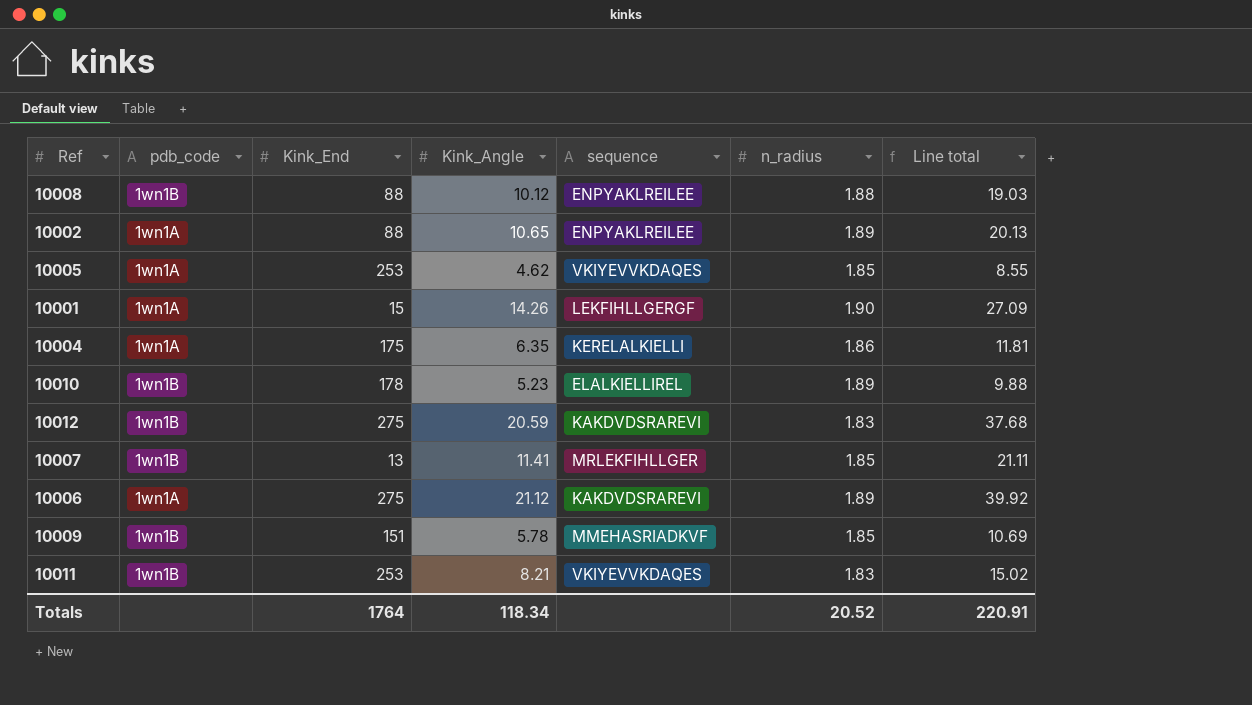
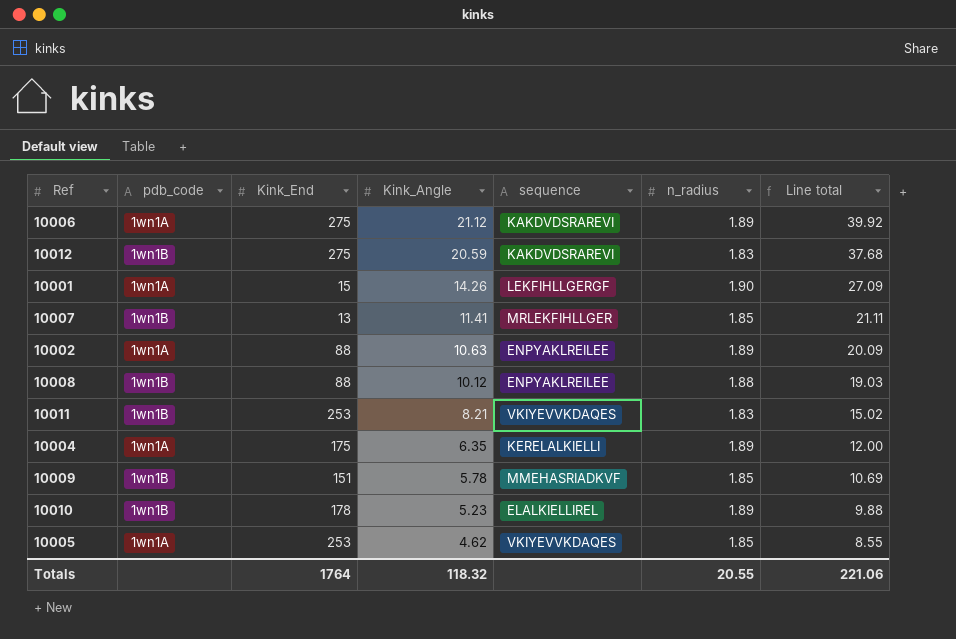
row order: none -> Kink_Angle descending
10002 | Kink_Angle: 10.65 -> 10.63
10002 | Line total: 20.13 -> 20.09
10004 | n_radius: 1.86 -> 1.89
10004 | Line total: 11.81 -> 12.00
Totals | Kink_Angle: 118.34 -> 118.32
Totals | n_radius: 20.52 -> 20.55
Totals | Line total: 220.91 -> 221.06

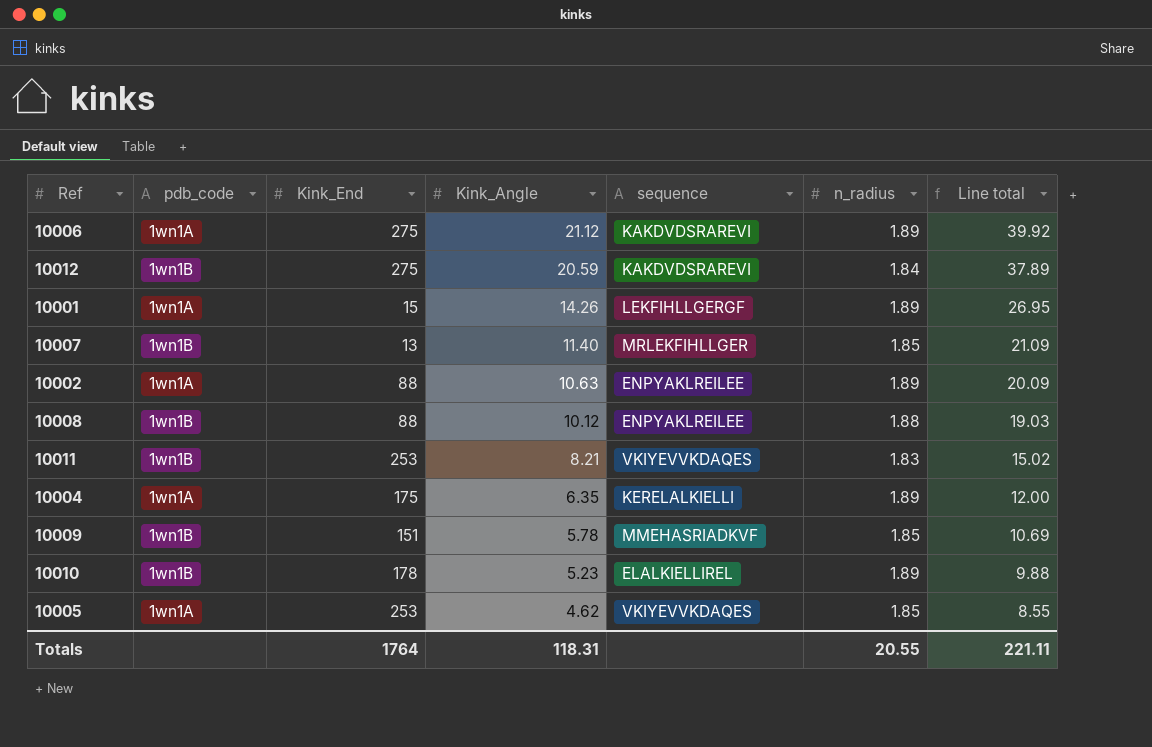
10012 | n_radius: 1.83 -> 1.84
10012 | Line total: 37.68 -> 37.89
10001 | n_radius: 1.90 -> 1.89
10001 | Line total: 27.09 -> 26.95
10007 | Kink_Angle: 11.41 -> 11.40
10007 | Line total: 21.11 -> 21.09
Totals | Kink_Angle: 118.32 -> 118.31
Totals | Line total: 221.06 -> 221.11

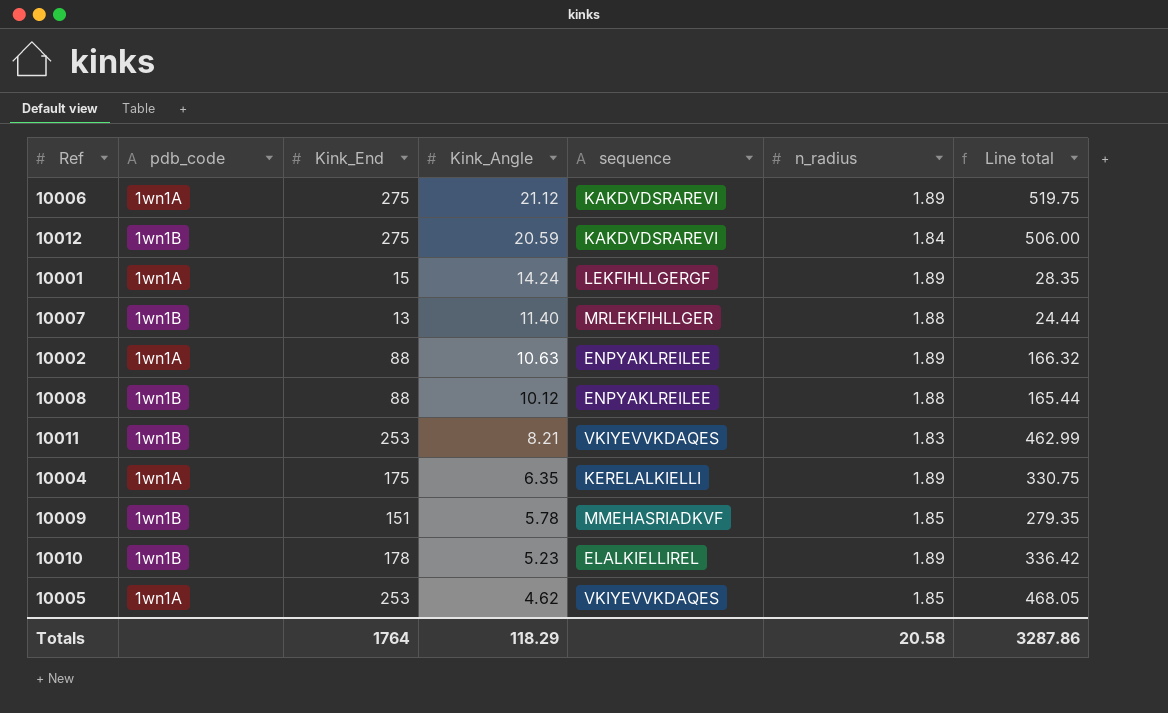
column Line total | formula: [Kink_Angle] * [n_radius] -> [Kink_End] * [n_radius]
10001 | Kink_Angle: 14.26 -> 14.24
10007 | n_radius: 1.85 -> 1.88
Totals | Kink_Angle: 118.31 -> 118.29
Totals | n_radius: 20.55 -> 20.58
Totals | Line total: 221.11 -> 3287.86

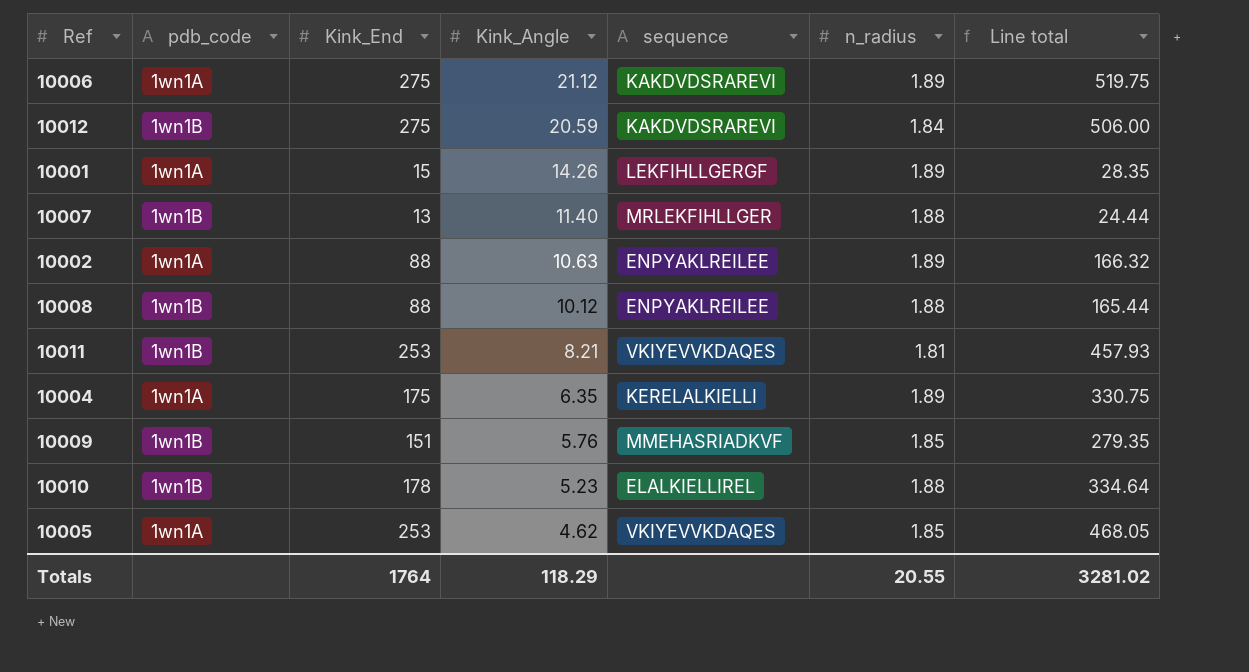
10001 | Kink_Angle: 14.24 -> 14.26
10011 | n_radius: 1.83 -> 1.81
10011 | Line total: 462.99 -> 457.93
10009 | Kink_Angle: 5.78 -> 5.76
10010 | n_radius: 1.89 -> 1.88
10010 | Line total: 336.42 -> 334.64
Totals | n_radius: 20.58 -> 20.55
Totals | Line total: 3287.86 -> 3281.02

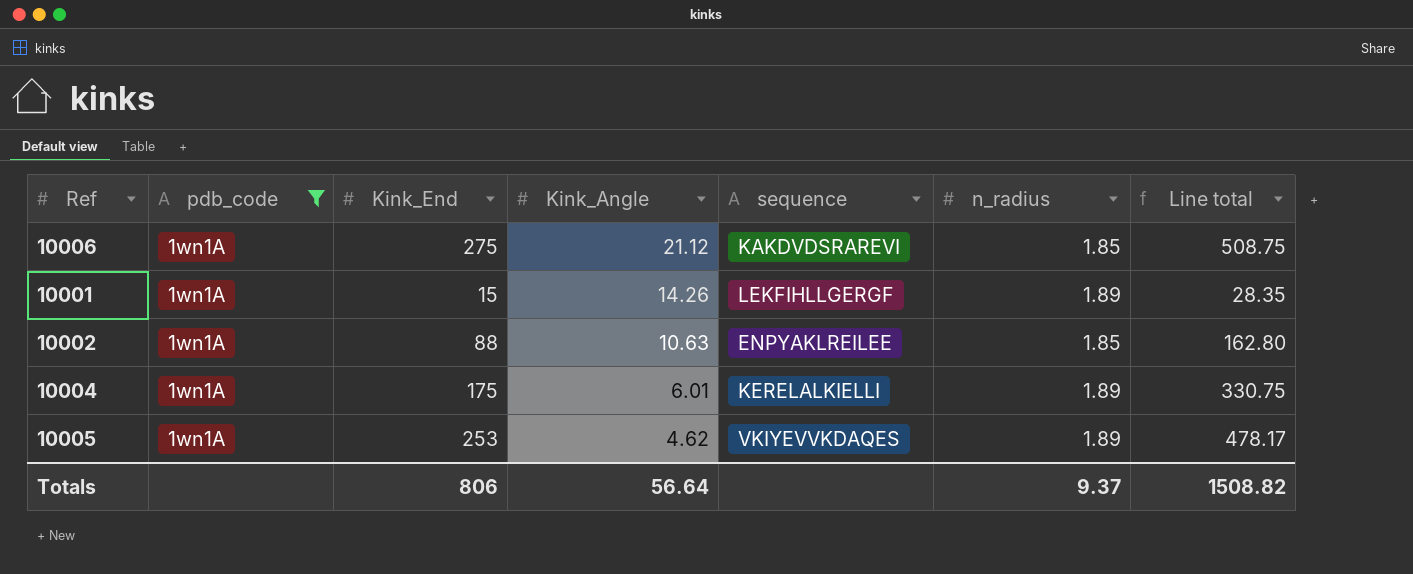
filter: none -> pdb_code = 1wn1A
10006 | n_radius: 1.89 -> 1.85
10006 | Line total: 519.75 -> 508.75
10002 | n_radius: 1.89 -> 1.85
10002 | Line total: 166.32 -> 162.80
10004 | Kink_Angle: 6.35 -> 6.01
10005 | n_radius: 1.85 -> 1.89
10005 | Line total: 468.05 -> 478.17
Totals | Kink_End: 1764 -> 806
Totals | Kink_Angle: 118.29 -> 56.64
Totals | n_radius: 20.55 -> 9.37
Totals | Line total: 3281.02 -> 1508.82

